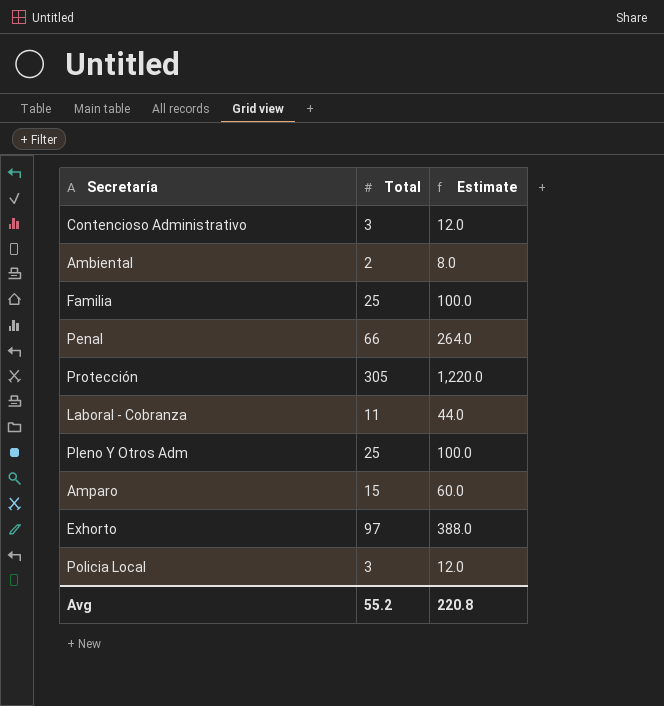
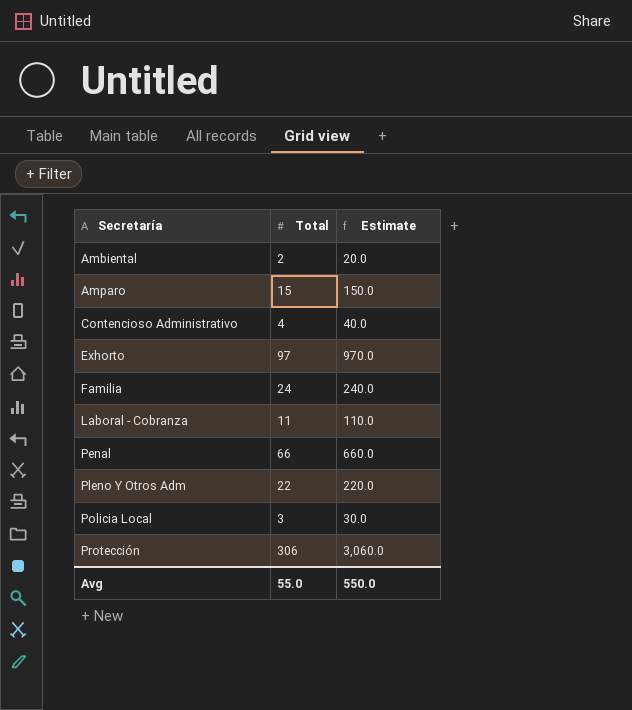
row order: none -> Secretaría ascending
column Estimate | formula: [Total] * 4 -> [Total] * 10
Contencioso Administrativo | Total: 3 -> 4
Familia | Total: 25 -> 24
Pleno Y Otros Adm | Total: 25 -> 22
Protección | Total: 305 -> 306
Avg | Total: 55.2 -> 55.0
Avg | Estimate: 220.8 -> 550.0

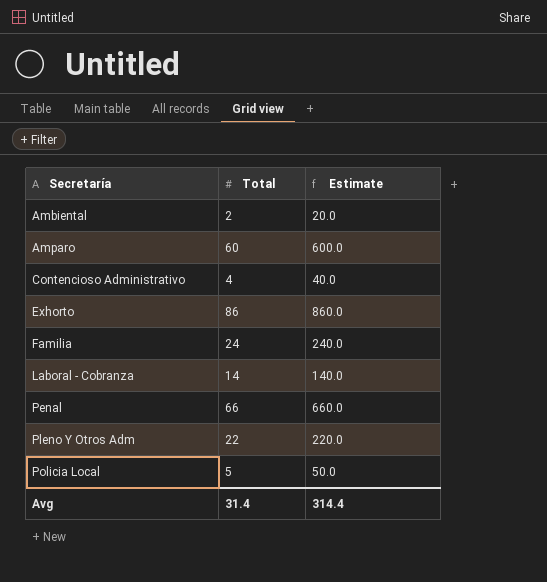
row Protección: 306 | 3,060.0 -> none
Amparo | Total: 15 -> 60
Amparo | Estimate: 150.0 -> 600.0
Exhorto | Total: 97 -> 86
Exhorto | Estimate: 970.0 -> 860.0
Laboral - Cobranza | Total: 11 -> 14
Laboral - Cobranza | Estimate: 110.0 -> 140.0
Policia Local | Total: 3 -> 5
Policia Local | Estimate: 30.0 -> 50.0
Avg | Total: 55.0 -> 31.4
Avg | Estimate: 550.0 -> 314.4

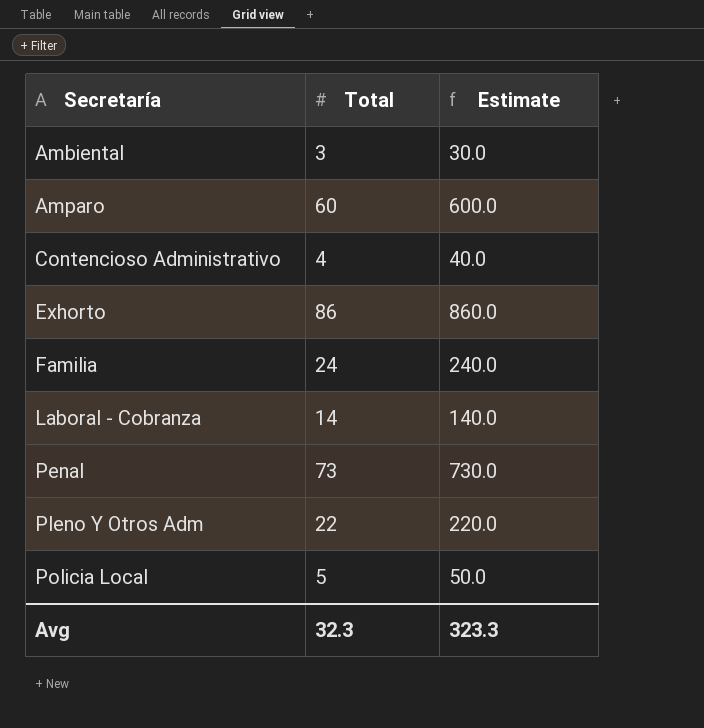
Ambiental | Total: 2 -> 3
Ambiental | Estimate: 20.0 -> 30.0
Penal | Total: 66 -> 73
Penal | Estimate: 660.0 -> 730.0
Avg | Total: 31.4 -> 32.3
Avg | Estimate: 314.4 -> 323.3

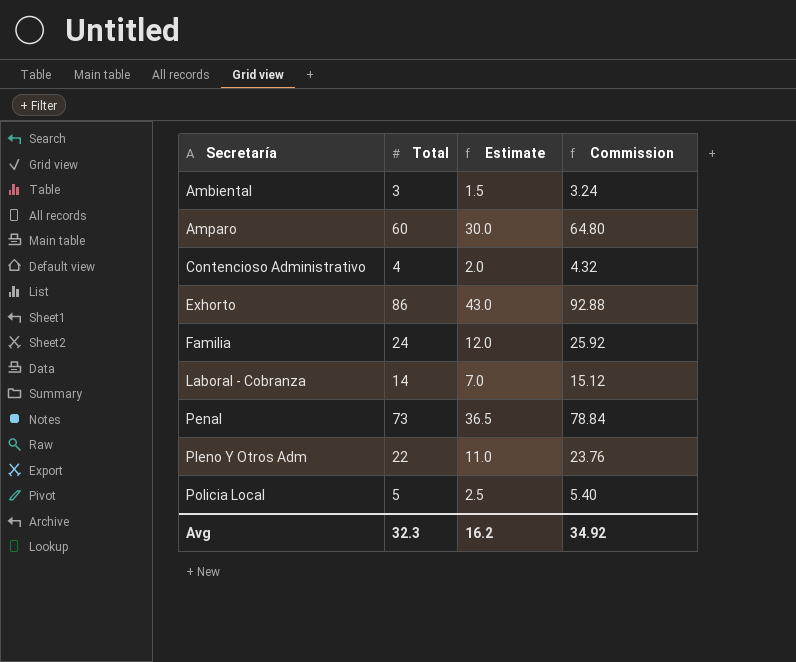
column Estimate | formula: [Total] * 10 -> [Total] * 0.5
column Commission | formula: none -> [Total] * 1.08
Avg | Estimate: 323.3 -> 16.2

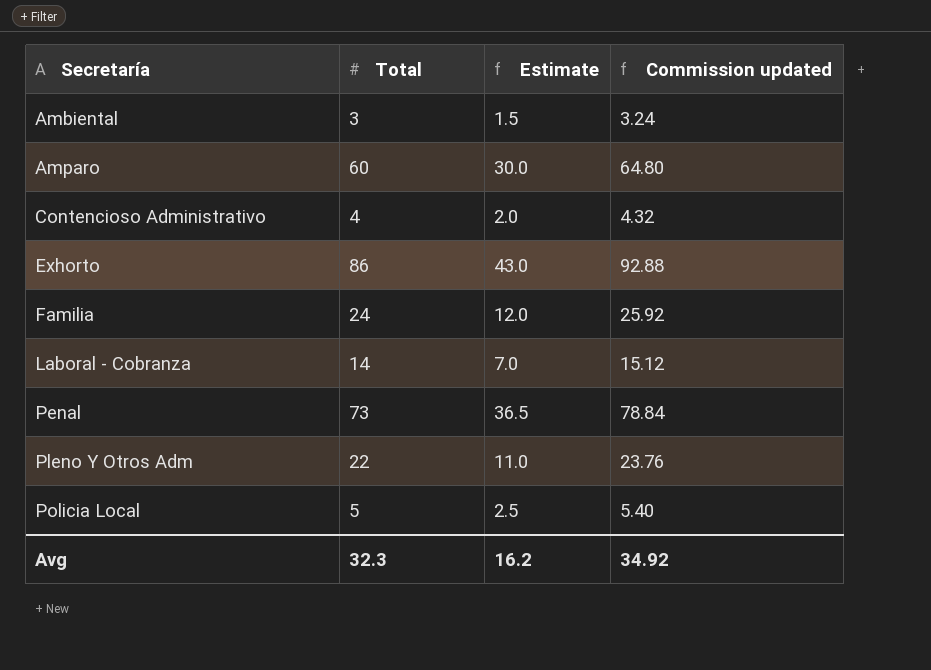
column name: Commission -> Commission updated

